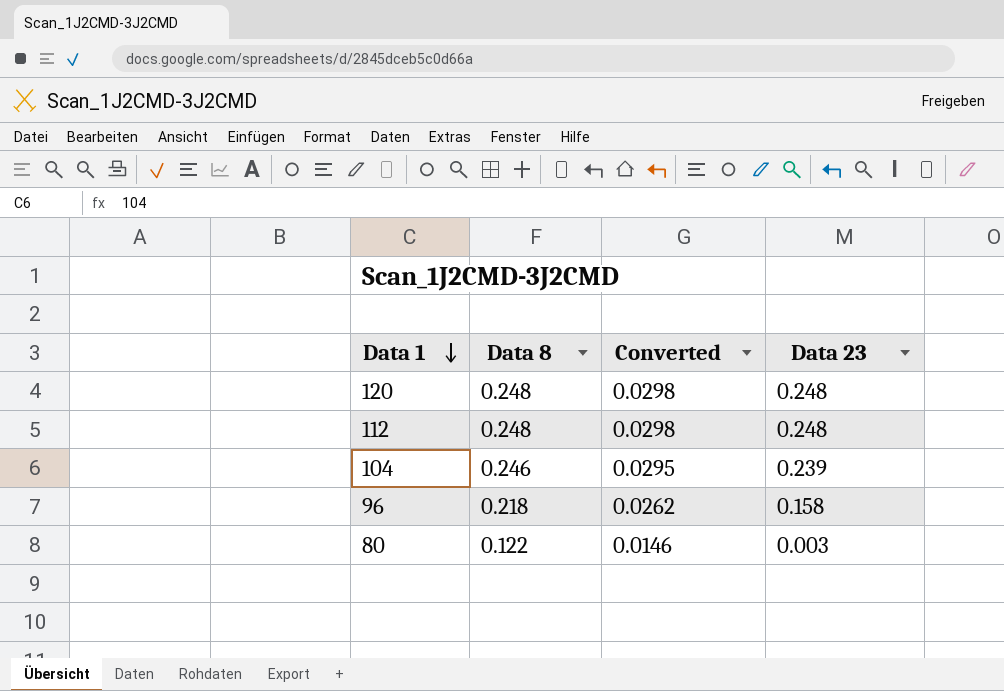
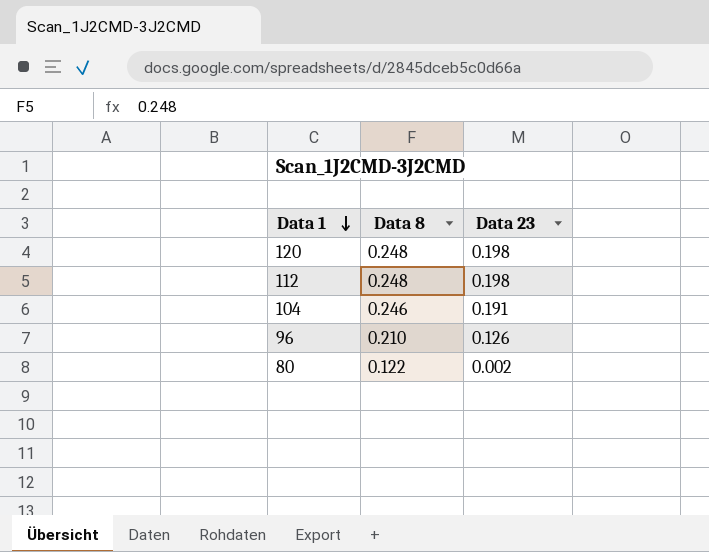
column Converted | formula: [Data 8] * 0.12 -> none
120 | Data 23: 0.248 -> 0.198
112 | Data 23: 0.248 -> 0.198
104 | Data 23: 0.239 -> 0.191
96 | Data 8: 0.218 -> 0.210
96 | Data 23: 0.158 -> 0.126
80 | Data 23: 0.003 -> 0.002

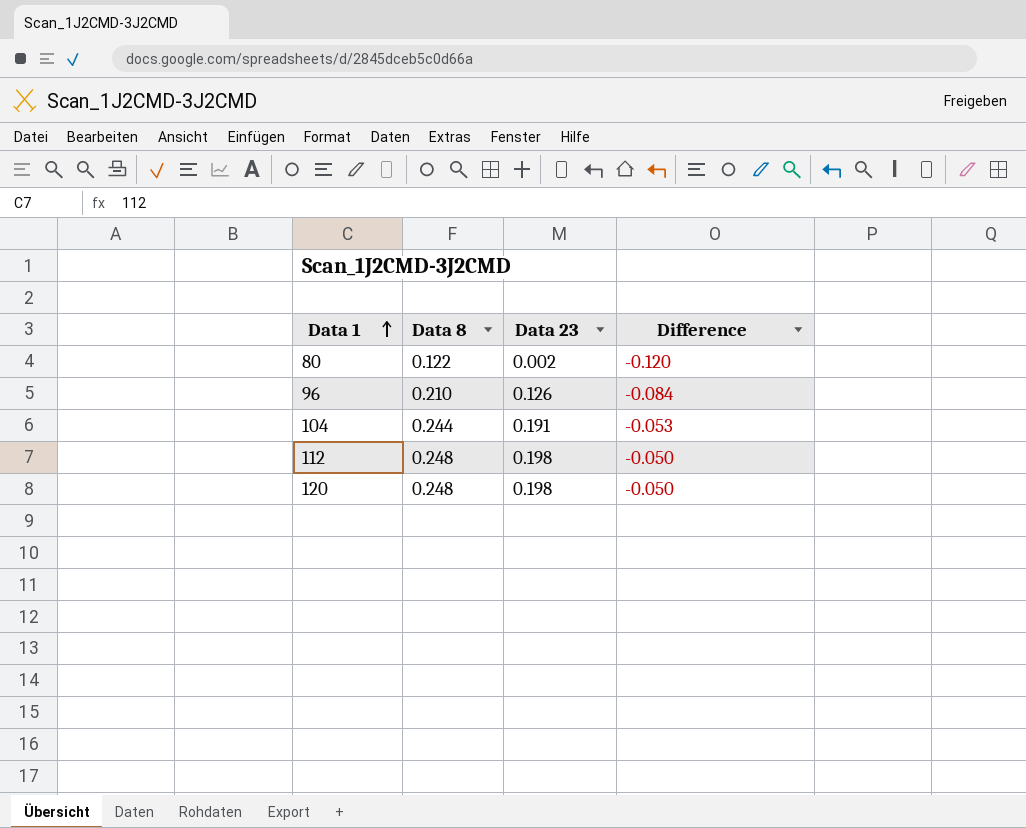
row order: Data 1 descending -> Data 1 ascending
column Difference | formula: none -> [Data 23] - [Data 8]
104 | Data 8: 0.246 -> 0.244

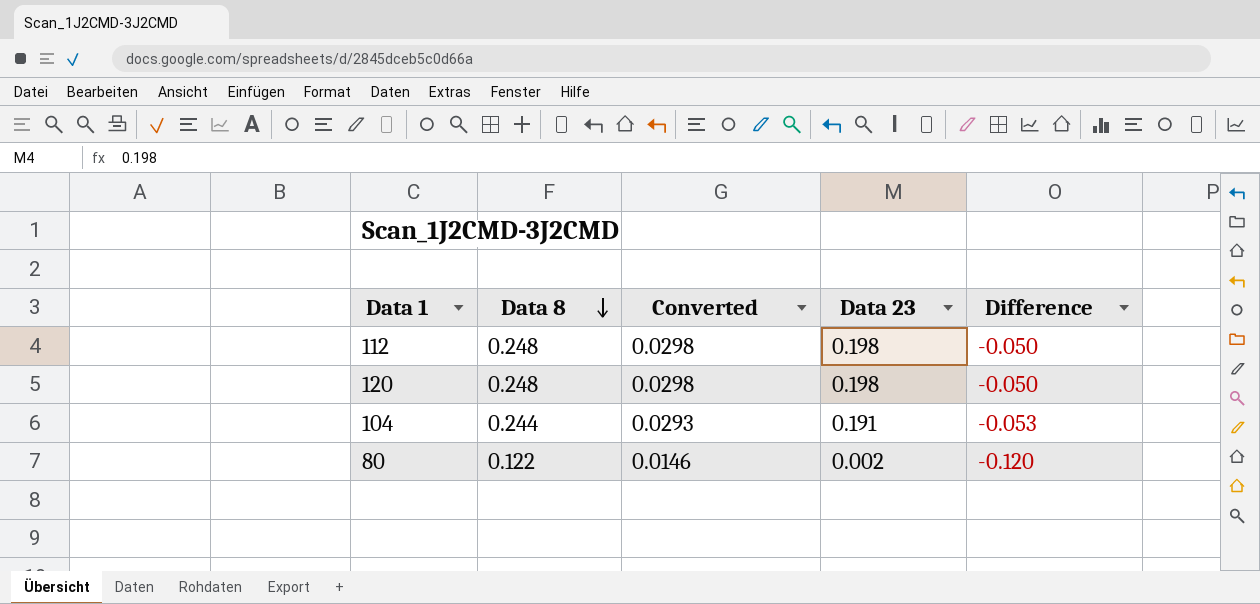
row order: Data 1 ascending -> Data 8 descending
column Converted | formula: none -> [Data 8] * 0.12
row 96: 0.210 | 0.126 | -0.084 -> none

